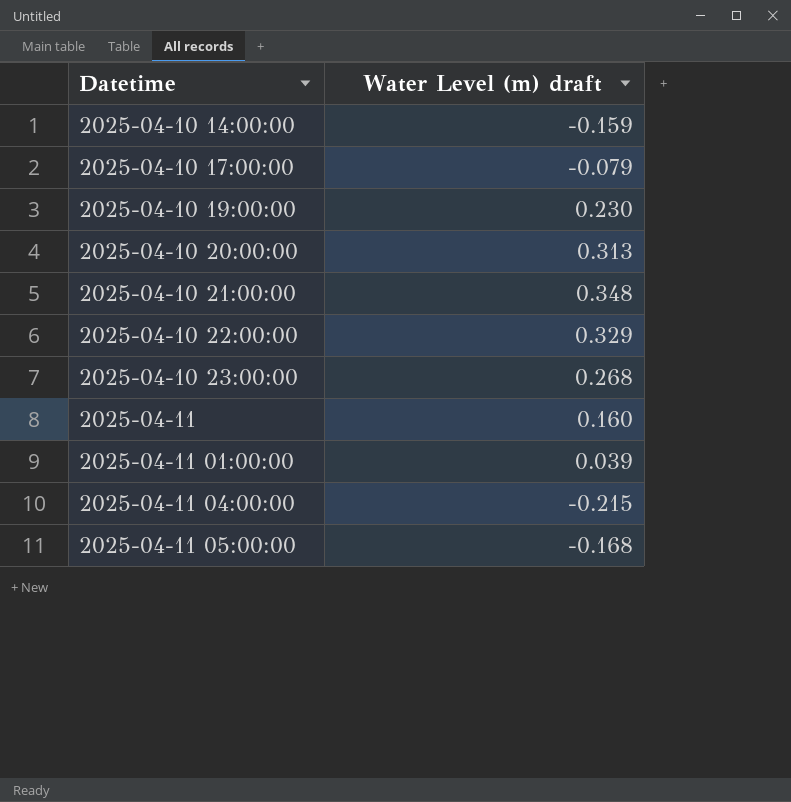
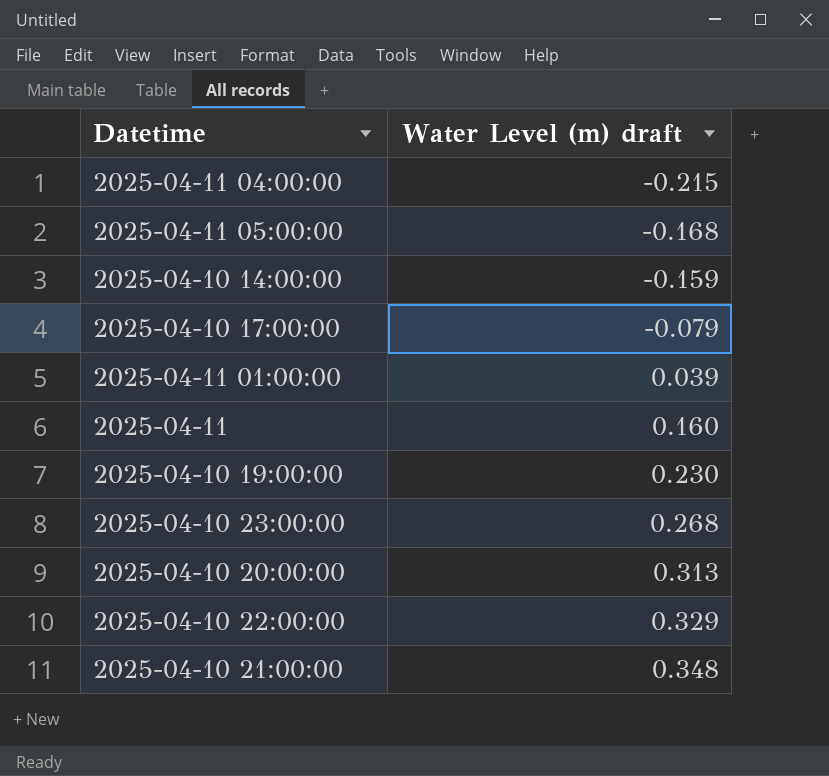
row order: Datetime ascending -> Water Level (m) draft ascending

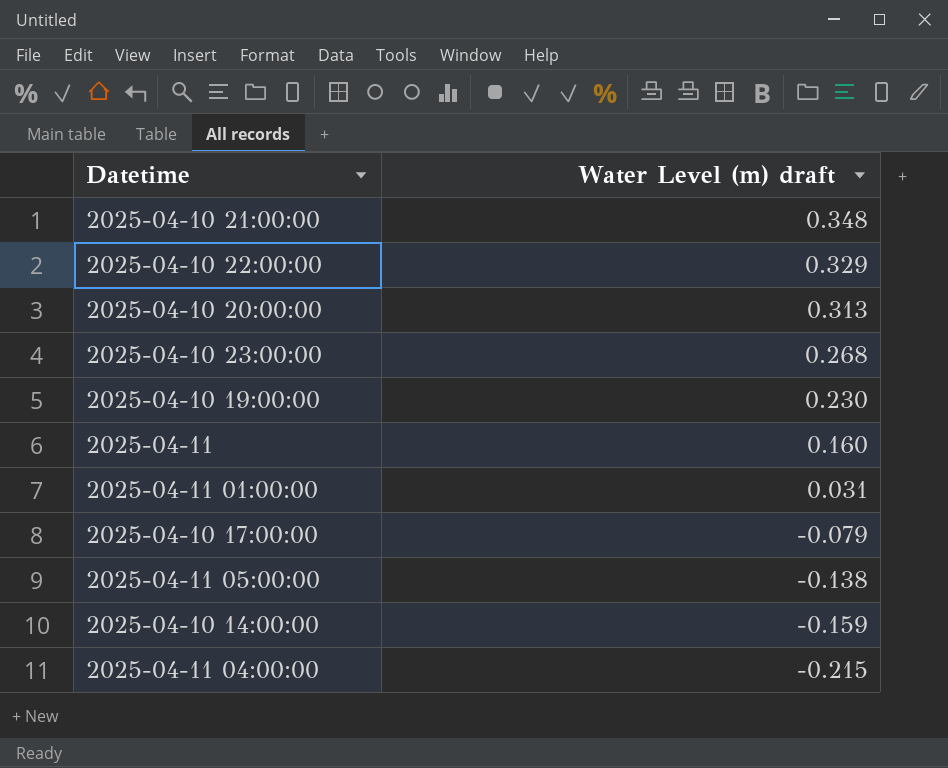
row order: Water Level (m) draft ascending -> Water Level (m) draft descending
2025-04-11 01:00:00 | Water Level (m) draft: 0.039 -> 0.031
2025-04-11 05:00:00 | Water Level (m) draft: -0.168 -> -0.138

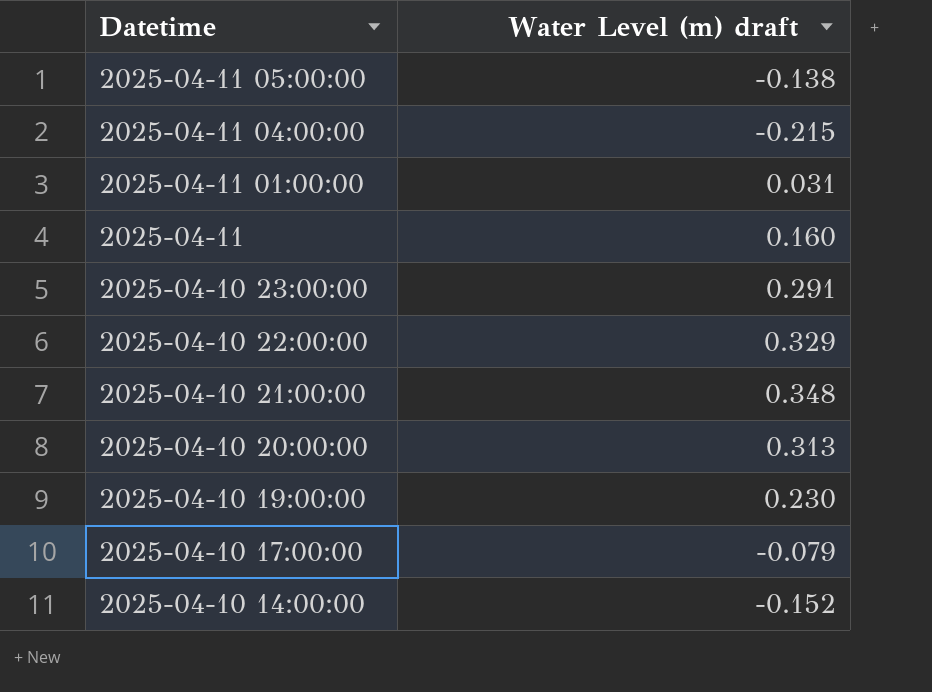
row order: Water Level (m) draft descending -> Datetime descending
2025-04-10 23:00:00 | Water Level (m) draft: 0.268 -> 0.291
2025-04-10 14:00:00 | Water Level (m) draft: -0.159 -> -0.152

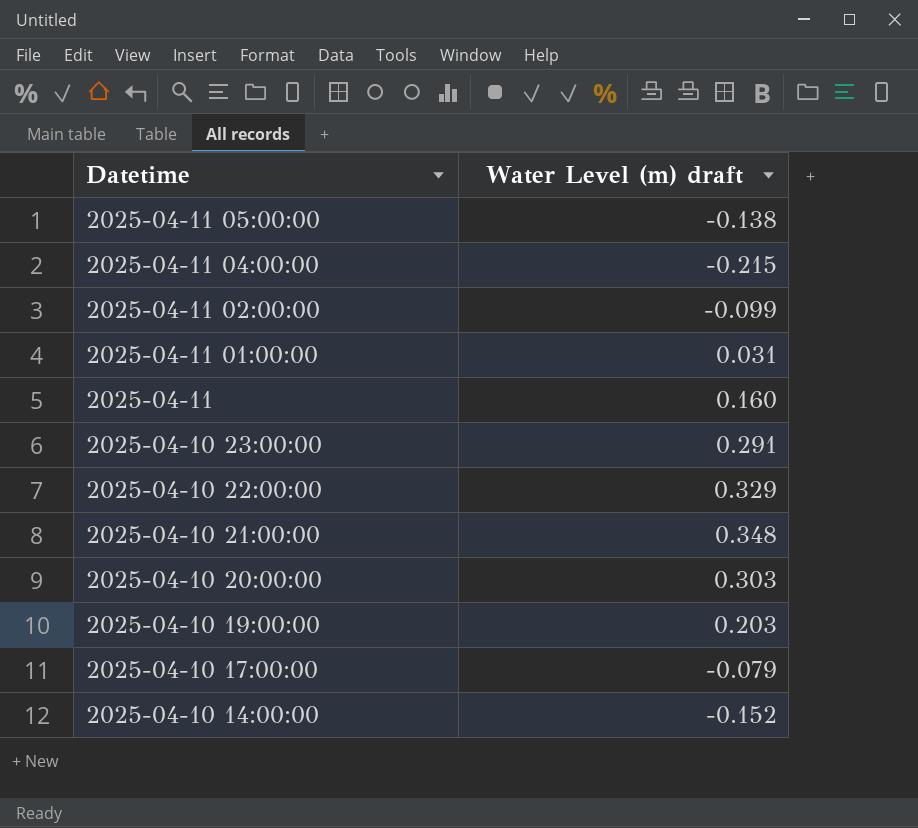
row 2025-04-11 02:00:00: none -> -0.099
2025-04-10 20:00:00 | Water Level (m) draft: 0.313 -> 0.303
2025-04-10 19:00:00 | Water Level (m) draft: 0.230 -> 0.203

